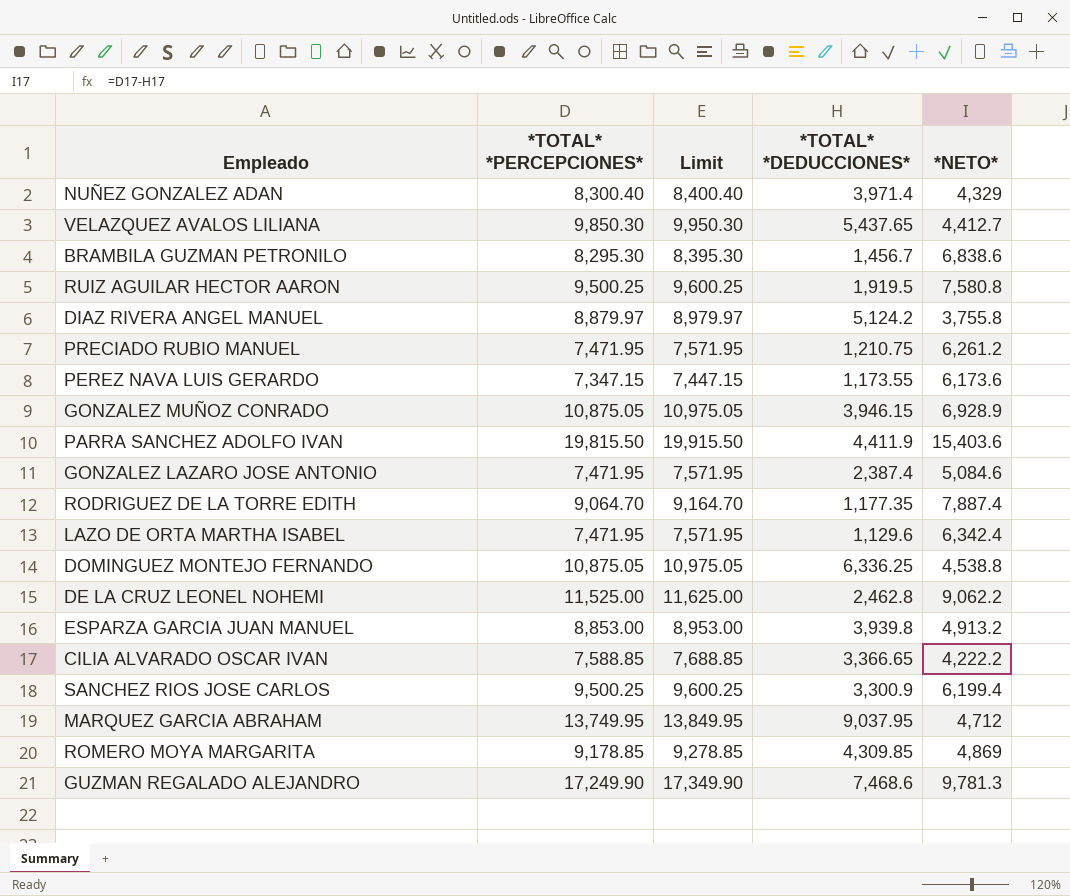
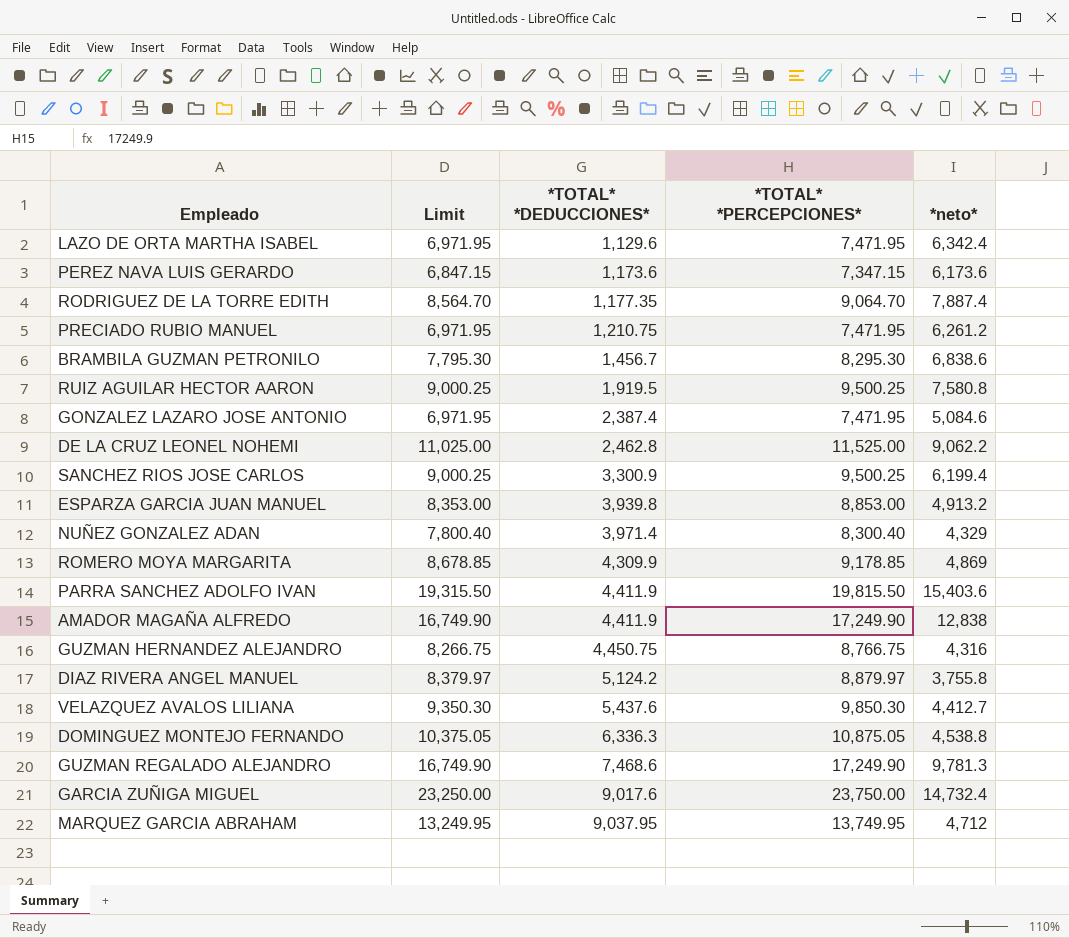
row order: none -> *TOTAL* *DEDUCCIONES* ascending
column Limit | formula: [*TOTAL* *PERCEPCIONES*] + 100 -> [*TOTAL* *PERCEPCIONES*] - 500
column *TOTAL* *PERCEPCIONES* | position: 2 -> 4
column name: *NETO* -> *neto*
row GONZALEZ MUÑOZ CONRADO: 10,875.05 | 10,975.05 | 3,946.15 | 6,928.9 -> none
row CILIA ALVARADO OSCAR IVAN: 7,588.85 | 7,688.85 | 3,366.65 | 4,222.2 -> none
PEREZ NAVA LUIS GERARDO | *TOTAL* *DEDUCCIONES*: 1,173.55 -> 1,173.6
ROMERO MOYA MARGARITA | *TOTAL* *DEDUCCIONES*: 4,309.85 -> 4,309.9
row AMADOR MAGAÑA ALFREDO: none -> 16,749.90 | 4,411.9 | 17,249.90 | 12,838
row GUZMAN HERNANDEZ ALEJANDRO: none -> 8,266.75 | 4,450.75 | 8,766.75 | 4,316
VELAZQUEZ AVALOS LILIANA | *TOTAL* *DEDUCCIONES*: 5,437.65 -> 5,437.6
DOMINGUEZ MONTEJO FERNANDO | *TOTAL* *DEDUCCIONES*: 6,336.25 -> 6,336.3
row GARCIA ZUÑIGA MIGUEL: none -> 23,250.00 | 9,017.6 | 23,750.00 | 14,732.4

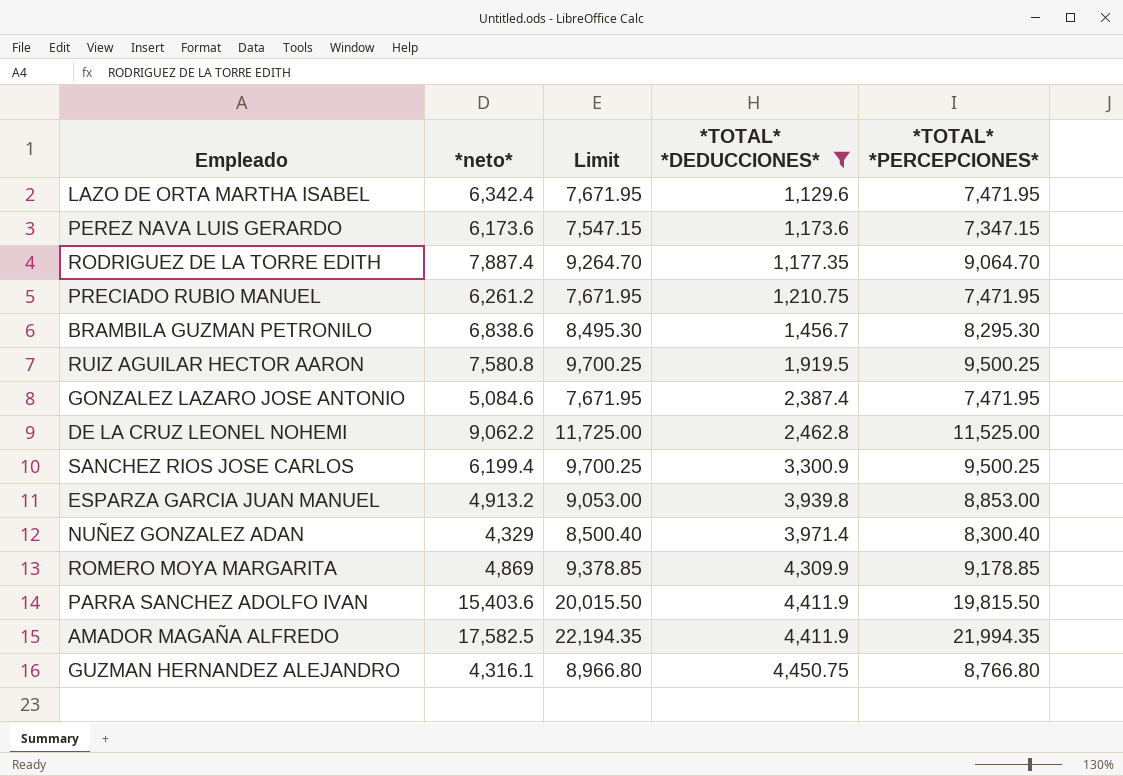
filter: none -> *TOTAL* *DEDUCCIONES* <= 4,450.75
column *neto* | position: 5 -> 2
column Limit | formula: [*TOTAL* *PERCEPCIONES*] - 500 -> [*TOTAL* *PERCEPCIONES*] + 200
AMADOR MAGAÑA ALFREDO | *neto*: 12,838 -> 17,582.5
AMADOR MAGAÑA ALFREDO | *TOTAL* *PERCEPCIONES*: 17,249.90 -> 21,994.35
GUZMAN HERNANDEZ ALEJANDRO | *neto*: 4,316 -> 4,316.1
GUZMAN HERNANDEZ ALEJANDRO | *TOTAL* *PERCEPCIONES*: 8,766.75 -> 8,766.80

